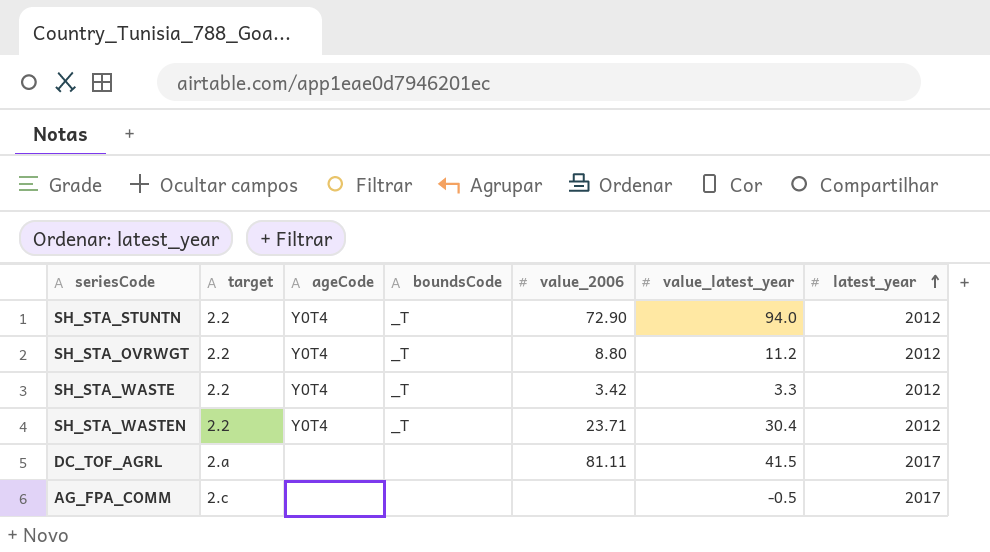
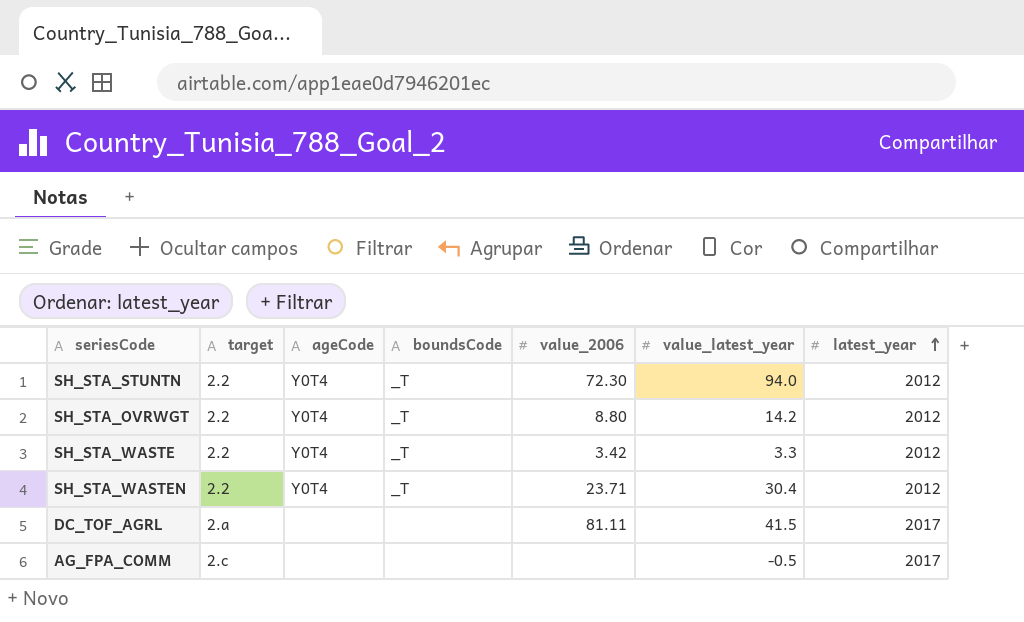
SH_STA_STUNTN | value_2006: 72.90 -> 72.30
SH_STA_OVRWGT | value_latest_year: 11.2 -> 14.2

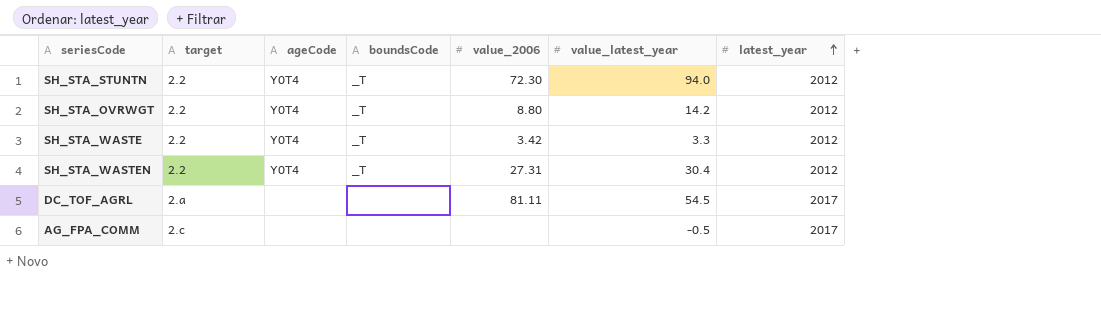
SH_STA_WASTEN | value_2006: 23.71 -> 27.31
DC_TOF_AGRL | value_latest_year: 41.5 -> 54.5

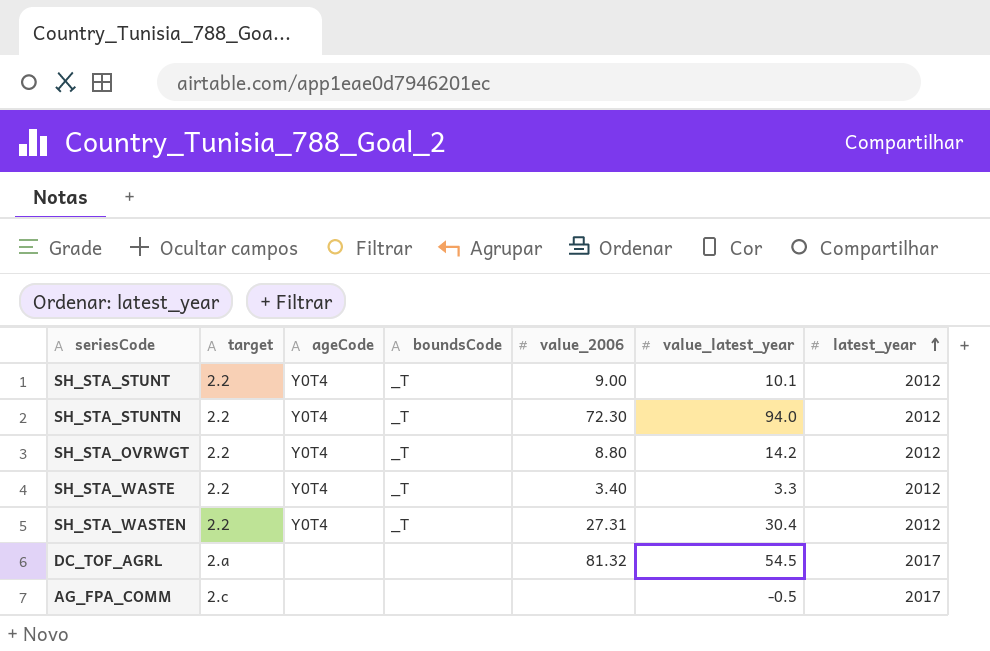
row SH_STA_STUNT: none -> 2.2 | Y0T4 | _T | 9.00 | 10.1 | 2012
SH_STA_WASTE | value_2006: 3.42 -> 3.40
DC_TOF_AGRL | value_2006: 81.11 -> 81.32

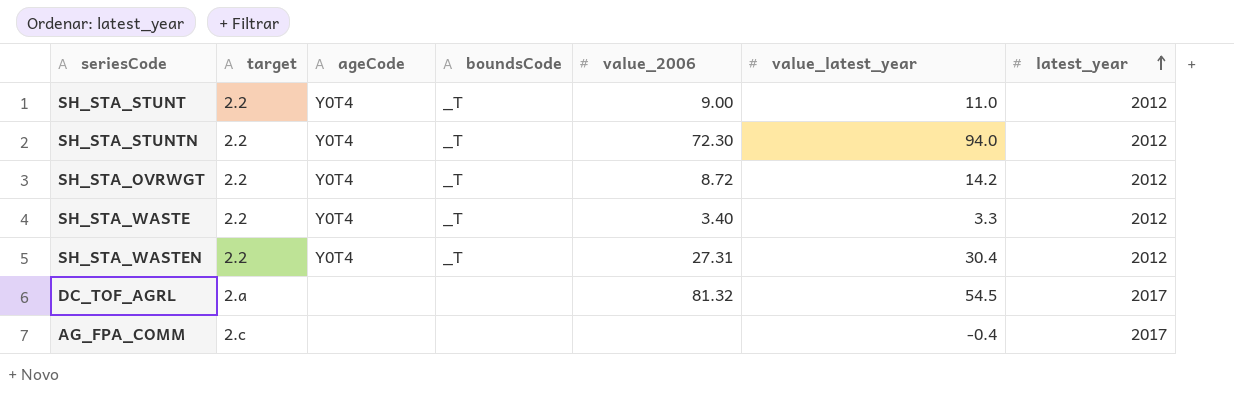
SH_STA_STUNT | value_latest_year: 10.1 -> 11.0
SH_STA_OVRWGT | value_2006: 8.80 -> 8.72
AG_FPA_COMM | value_latest_year: -0.5 -> -0.4

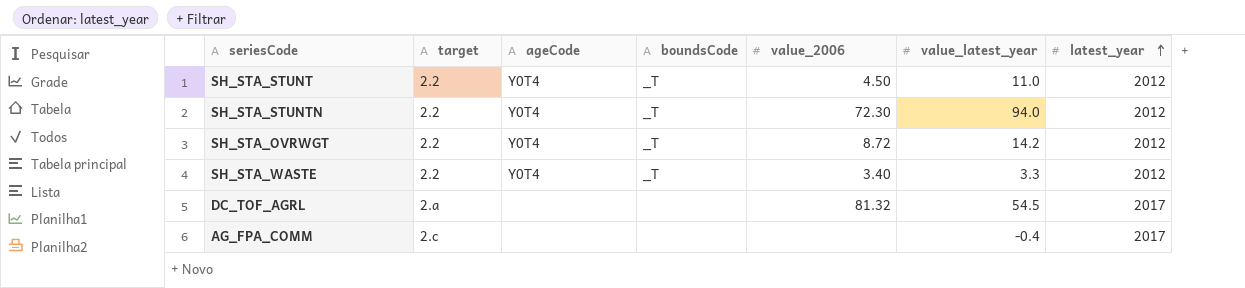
row SH_STA_WASTEN: 2.2 | Y0T4 | _T | 27.31 | 30.4 | 2012 -> none
SH_STA_STUNT | value_2006: 9.00 -> 4.50

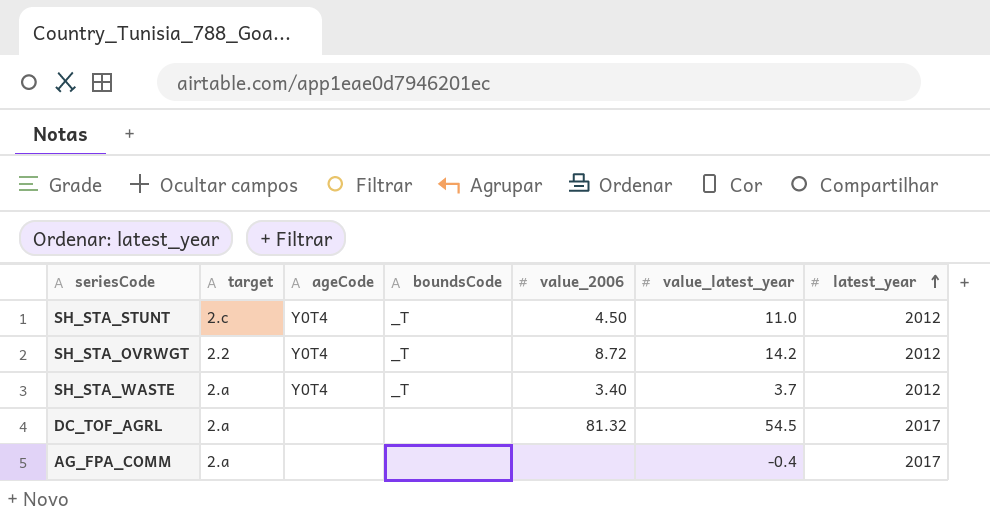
row SH_STA_STUNTN: 2.2 | Y0T4 | _T | 72.30 | 94.0 | 2012 -> none
SH_STA_STUNT | target: 2.2 -> 2.c
SH_STA_WASTE | target: 2.2 -> 2.a
SH_STA_WASTE | value_latest_year: 3.3 -> 3.7
AG_FPA_COMM | target: 2.c -> 2.a

